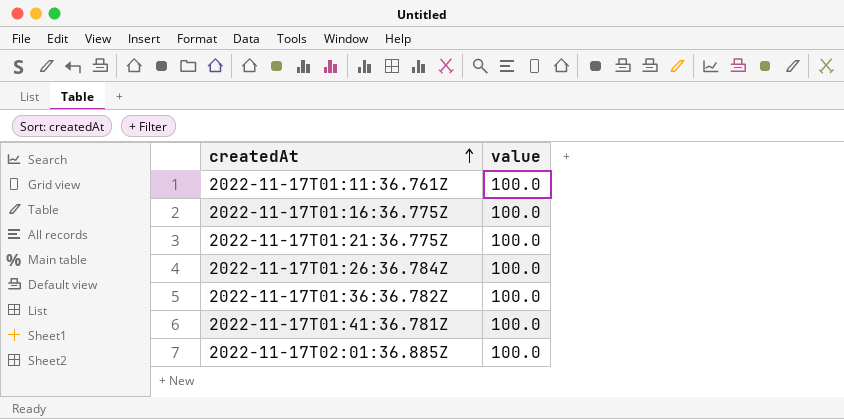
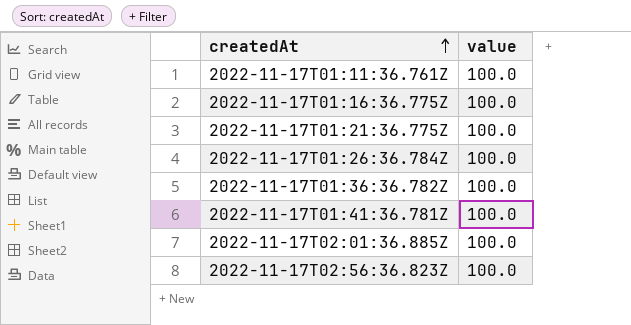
row 2022-11-17T02:56:36.823Z: none -> 100.0

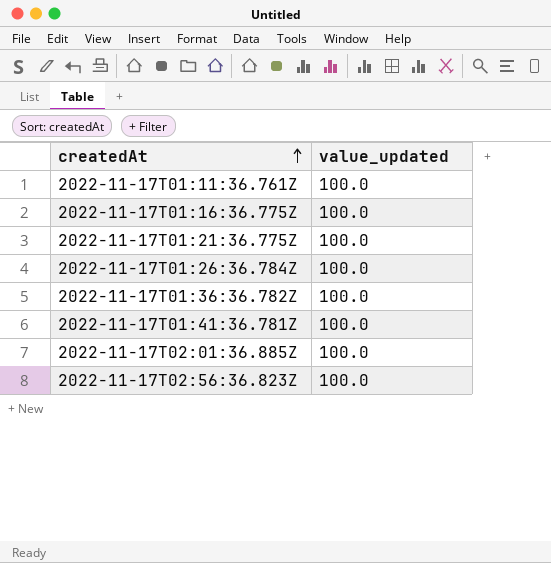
column name: value -> value_updated

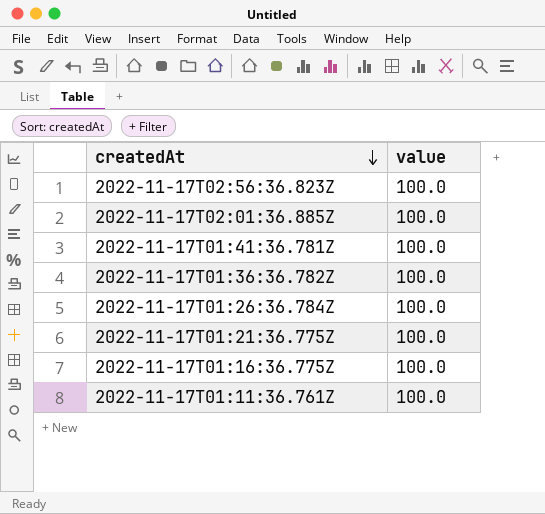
row order: createdAt ascending -> createdAt descending
column name: value_updated -> value

